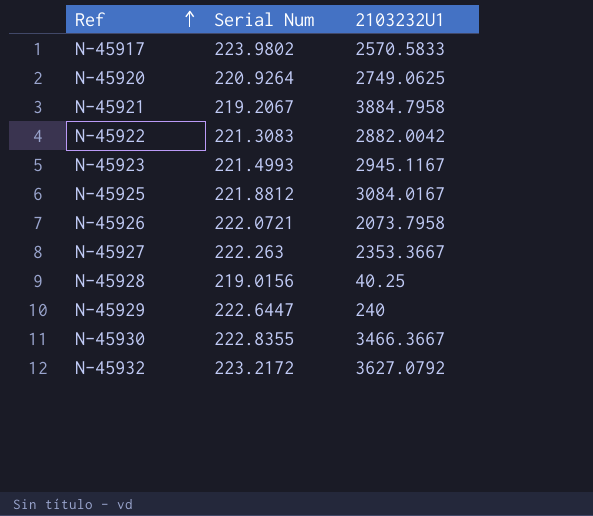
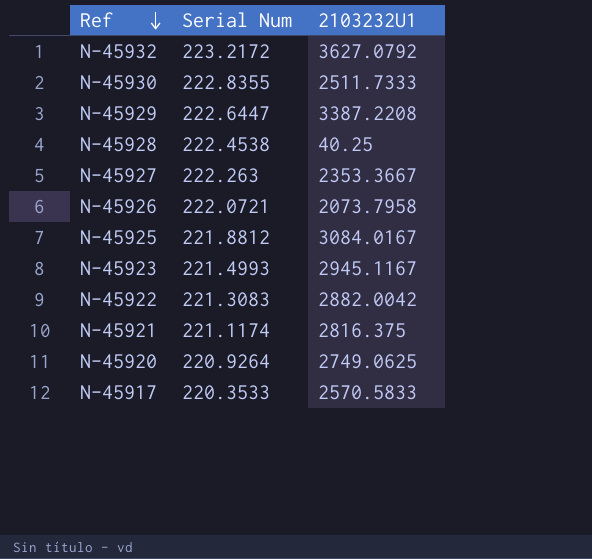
row order: Ref ascending -> Ref descending
N-45930 | 2103232U1: 3466.3667 -> 2511.7333
N-45929 | 2103232U1: 240 -> 3387.2208
N-45928 | Serial Num: 219.0156 -> 222.4538
N-45921 | Serial Num: 219.2067 -> 221.1174
N-45921 | 2103232U1: 3884.7958 -> 2816.375
N-45917 | Serial Num: 223.9802 -> 220.3533

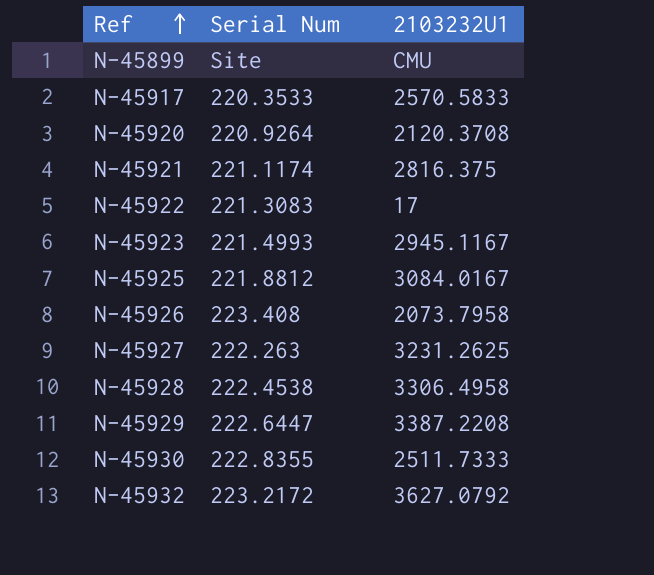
row order: Ref descending -> Ref ascending
row N-45899: none -> Site | CMU
N-45920 | 2103232U1: 2749.0625 -> 2120.3708
N-45922 | 2103232U1: 2882.0042 -> 17
N-45926 | Serial Num: 222.0721 -> 223.408
N-45927 | 2103232U1: 2353.3667 -> 3231.2625
N-45928 | 2103232U1: 40.25 -> 3306.4958

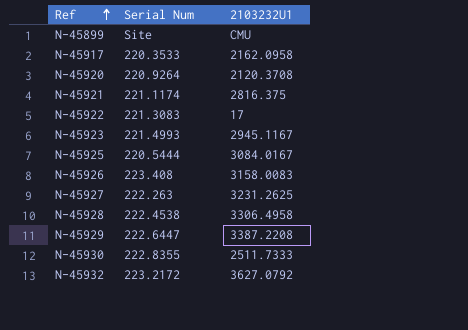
N-45917 | 2103232U1: 2570.5833 -> 2162.0958
N-45925 | Serial Num: 221.8812 -> 220.5444
N-45926 | 2103232U1: 2073.7958 -> 3158.0083

